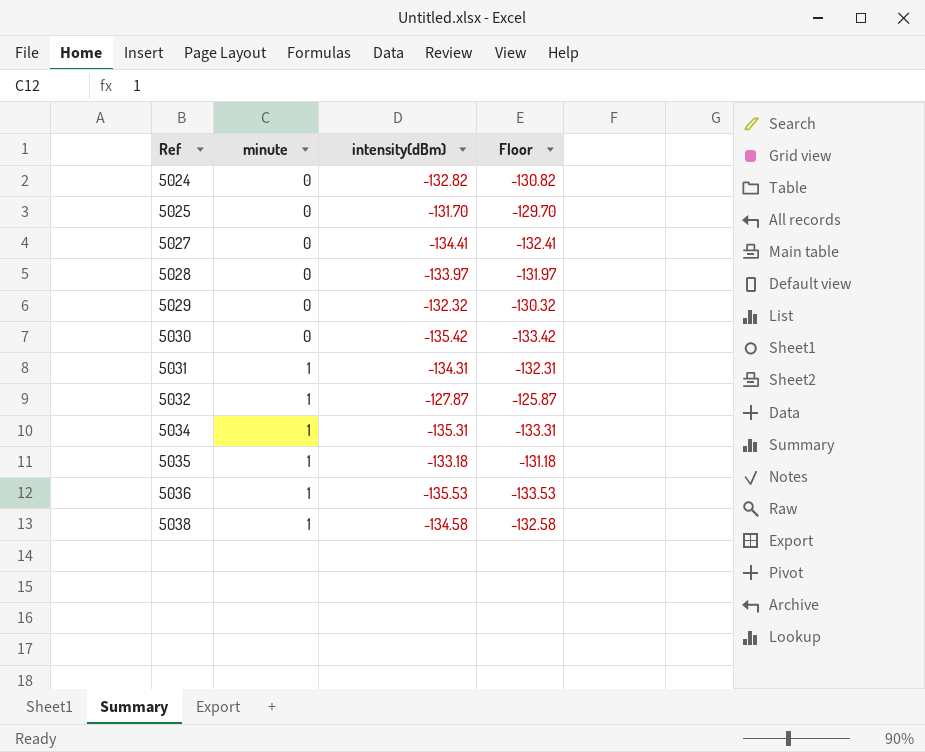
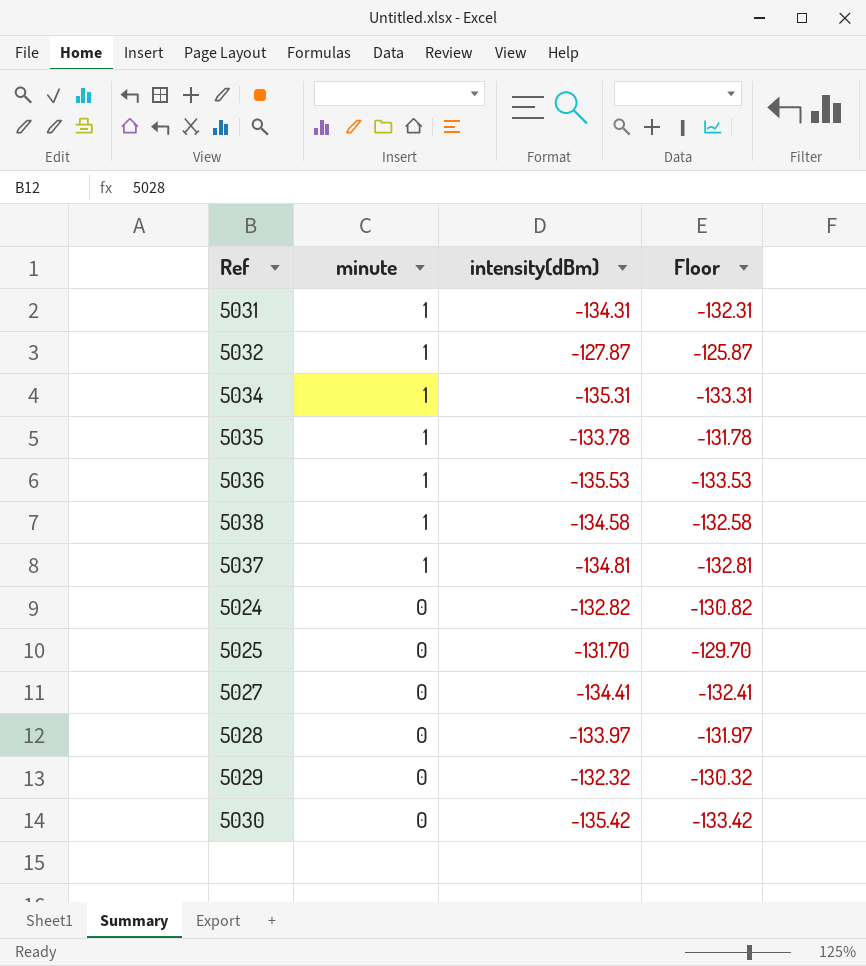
row order: Ref ascending -> minute descending
5035 | intensity(dBm): -133.18 -> -133.78
5035 | Floor: -131.18 -> -131.78
row 5037: none -> 1 | -134.81 | -132.81

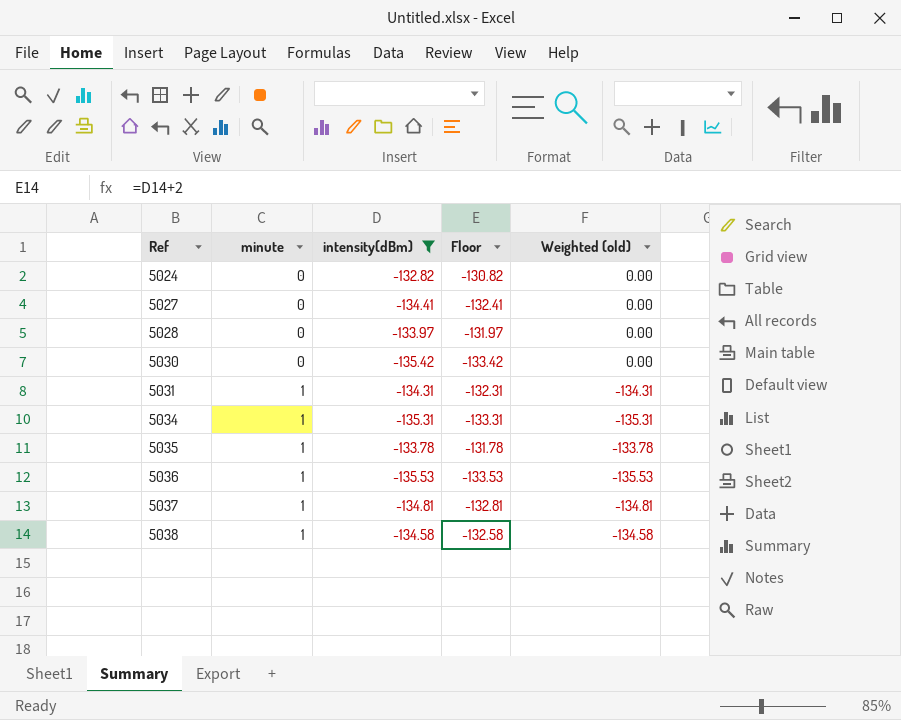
filter: none -> intensity(dBm) <= -132.82
row order: minute descending -> Ref ascending
column Weighted (old) | formula: none -> [minute] * [intensity(dBm)]

